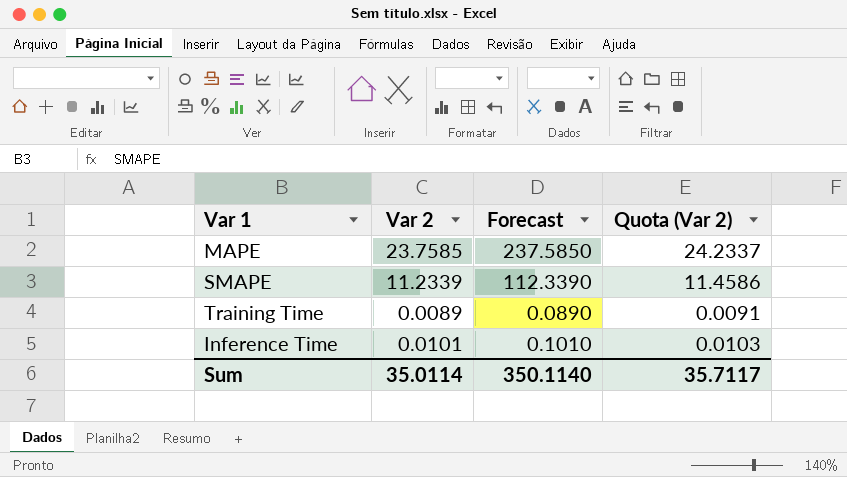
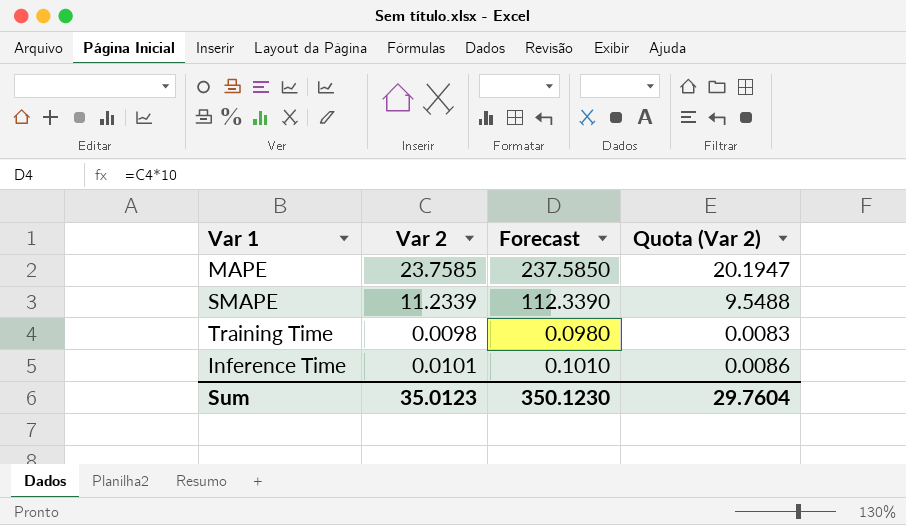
column Quota (Var 2) | formula: [Var 2] * 1.02 -> [Var 2] * 0.85
Training Time | Var 2: 0.0089 -> 0.0098
Training Time | Forecast: 0.0890 -> 0.0980
Sum | Var 2: 35.0114 -> 35.0123
Sum | Forecast: 350.1140 -> 350.1230
Sum | Quota (Var 2): 35.7117 -> 29.7604

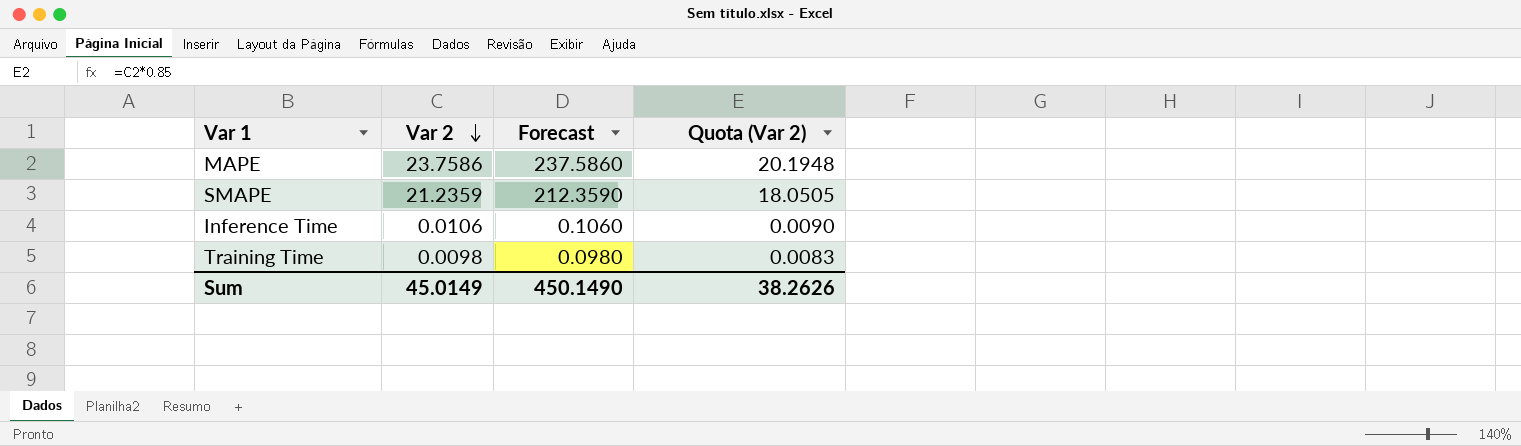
row order: none -> Var 2 descending
MAPE | Var 2: 23.7585 -> 23.7586
MAPE | Forecast: 237.5850 -> 237.5860
MAPE | Quota (Var 2): 20.1947 -> 20.1948
SMAPE | Var 2: 11.2339 -> 21.2359
SMAPE | Forecast: 112.3390 -> 212.3590
SMAPE | Quota (Var 2): 9.5488 -> 18.0505
Inference Time | Var 2: 0.0101 -> 0.0106
Inference Time | Forecast: 0.1010 -> 0.1060
Inference Time | Quota (Var 2): 0.0086 -> 0.0090
Sum | Var 2: 35.0123 -> 45.0149
Sum | Forecast: 350.1230 -> 450.1490
Sum | Quota (Var 2): 29.7604 -> 38.2626

